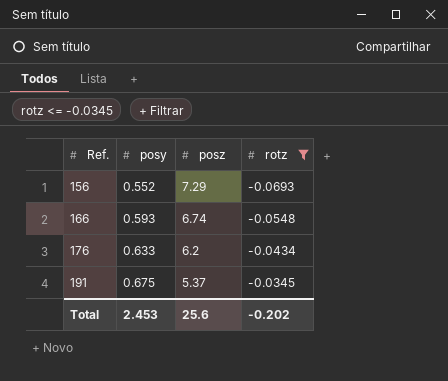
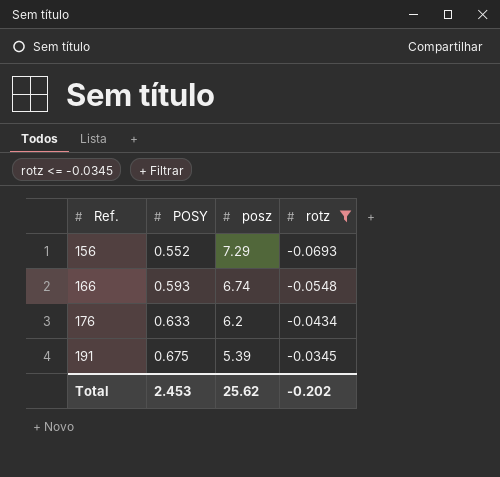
column name: posy -> POSY
191 | posz: 5.37 -> 5.39
Total | posz: 25.6 -> 25.62

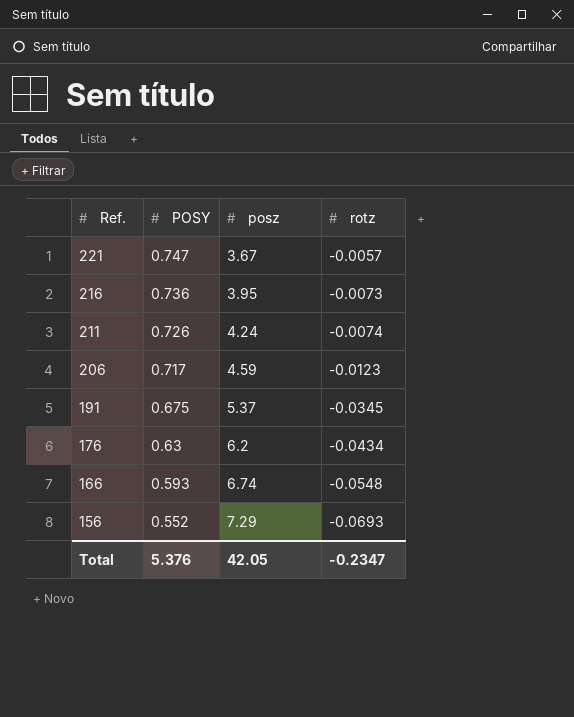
filter: rotz <= -0.0345 -> none
row order: Ref. ascending -> Ref. descending
191 | posz: 5.39 -> 5.37
176 | POSY: 0.633 -> 0.63
Total | POSY: 2.453 -> 5.376
Total | posz: 25.62 -> 42.05
Total | rotz: -0.202 -> -0.2347

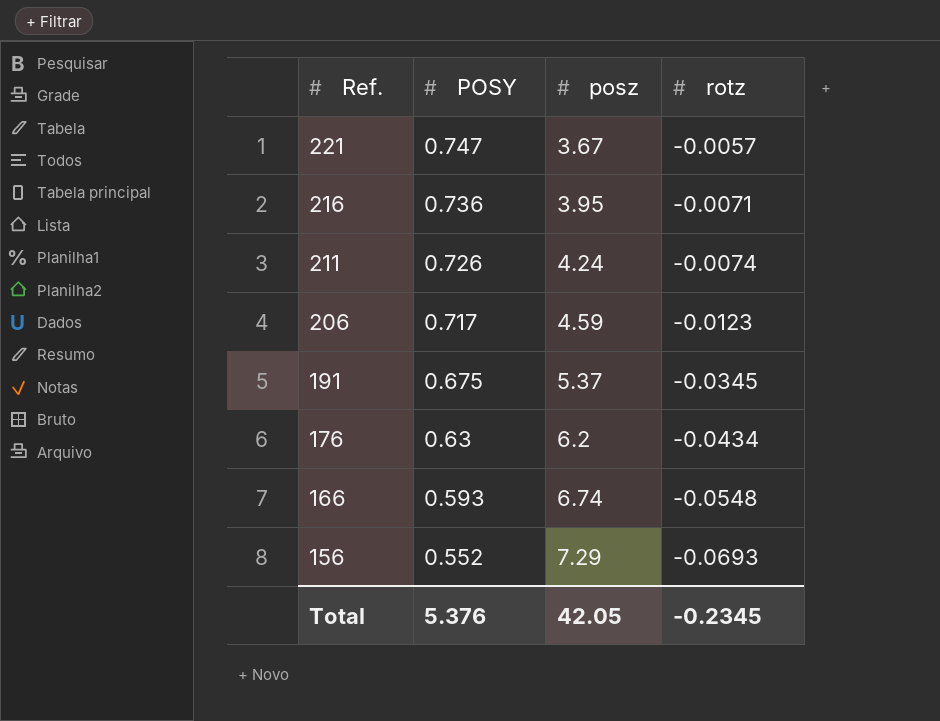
216 | rotz: -0.0073 -> -0.0071
Total | rotz: -0.2347 -> -0.2345

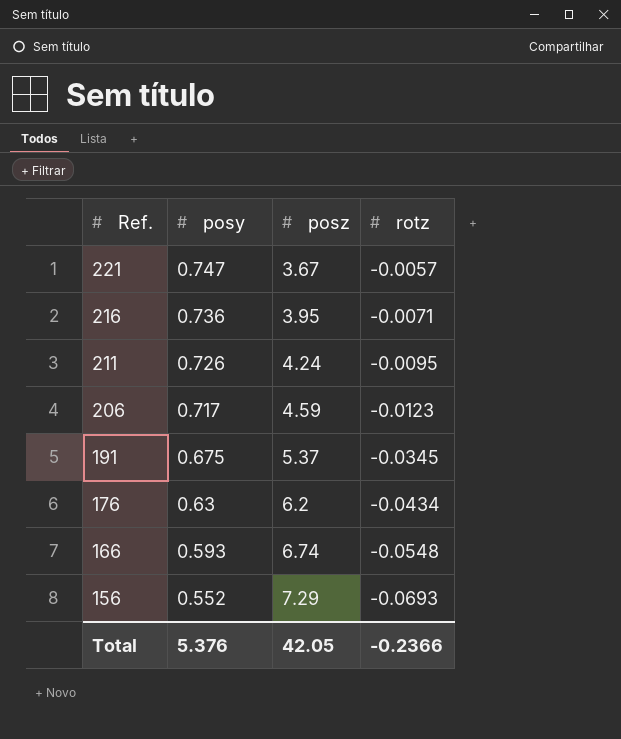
column name: POSY -> posy
211 | rotz: -0.0074 -> -0.0095
Total | rotz: -0.2345 -> -0.2366

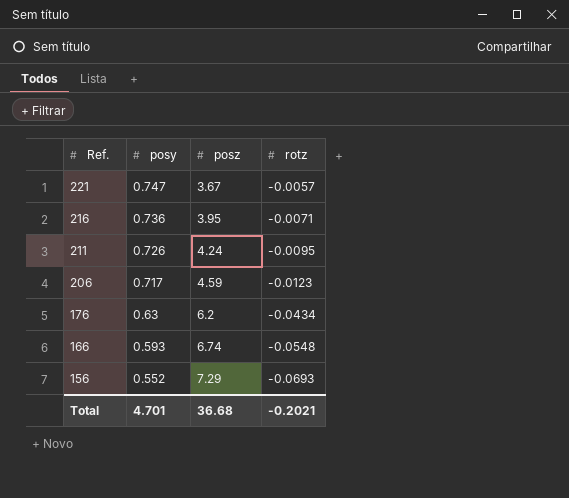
row 191: 0.675 | 5.37 | -0.0345 -> none
Total | posy: 5.376 -> 4.701
Total | posz: 42.05 -> 36.68
Total | rotz: -0.2366 -> -0.2021

